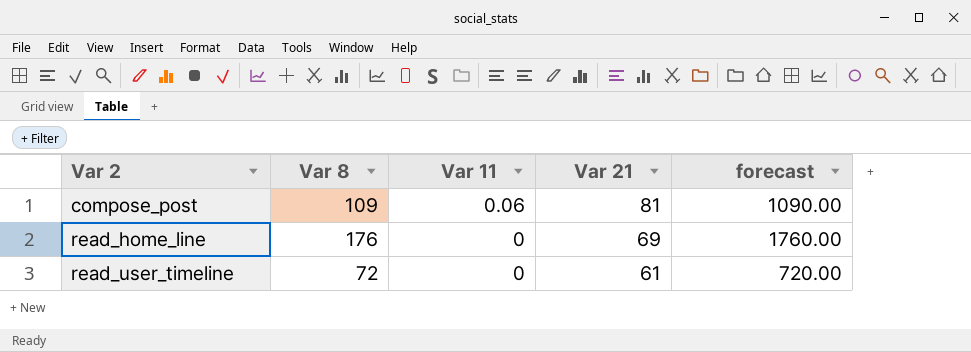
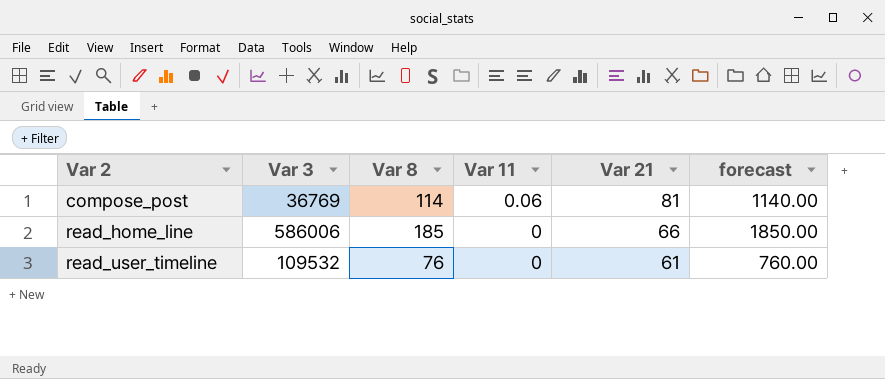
column Var 3 | position: none -> 2
compose_post | Var 8: 109 -> 114
compose_post | forecast: 1090.00 -> 1140.00
read_home_line | Var 8: 176 -> 185
read_home_line | Var 21: 69 -> 66
read_home_line | forecast: 1760.00 -> 1850.00
read_user_timeline | Var 8: 72 -> 76
read_user_timeline | forecast: 720.00 -> 760.00

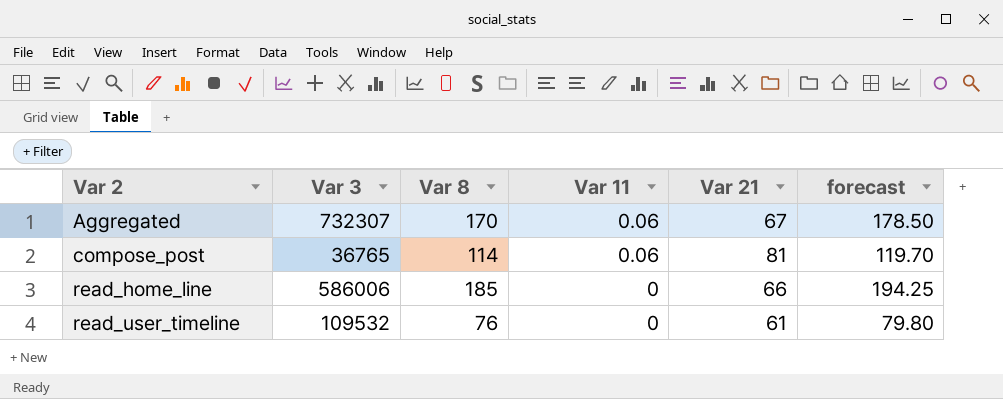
column forecast | formula: [Var 8] * 10 -> [Var 8] * 1.05
row Aggregated: none -> 732307 | 170 | 0.06 | 67 | 178.50
compose_post | Var 3: 36769 -> 36765

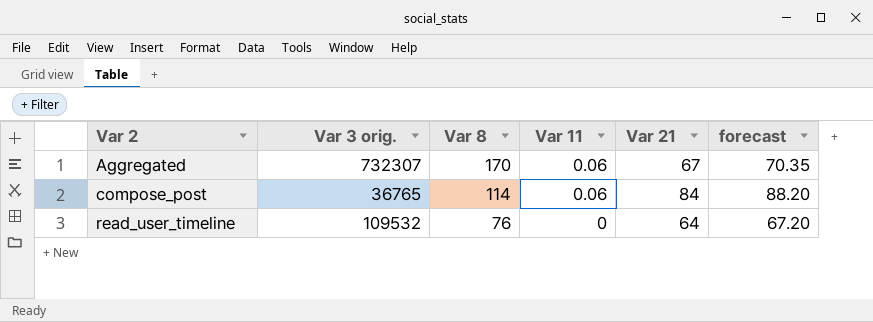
column name: Var 3 -> Var 3 orig.
column forecast | formula: [Var 8] * 1.05 -> [Var 21] * 1.05
row read_home_line: 586006 | 185 | 0 | 66 | 194.25 -> none
compose_post | Var 21: 81 -> 84
read_user_timeline | Var 21: 61 -> 64

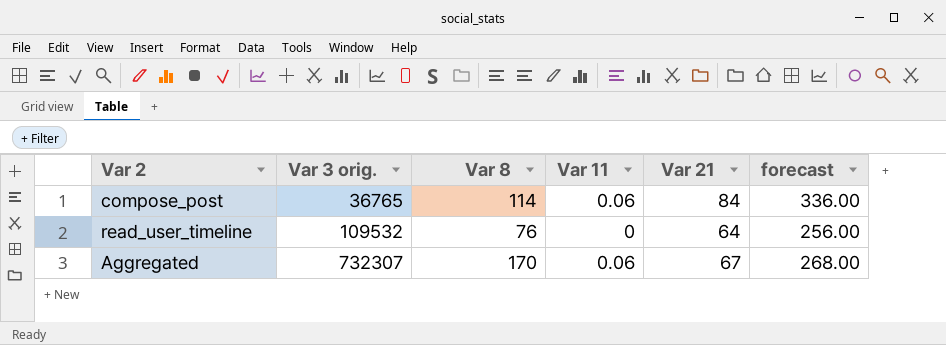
row order: Var 2 ascending -> Var 3 orig. ascending
column forecast | formula: [Var 21] * 1.05 -> [Var 21] * 4

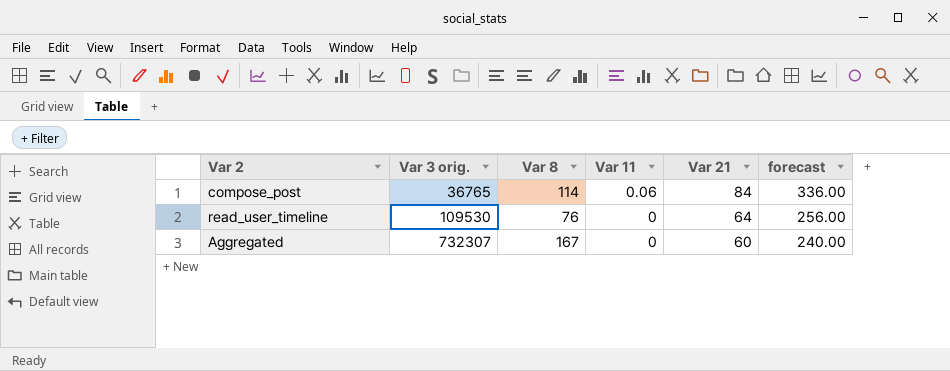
read_user_timeline | Var 3 orig.: 109532 -> 109530
Aggregated | Var 8: 170 -> 167
Aggregated | Var 11: 0.06 -> 0
Aggregated | Var 21: 67 -> 60
Aggregated | forecast: 268.00 -> 240.00

